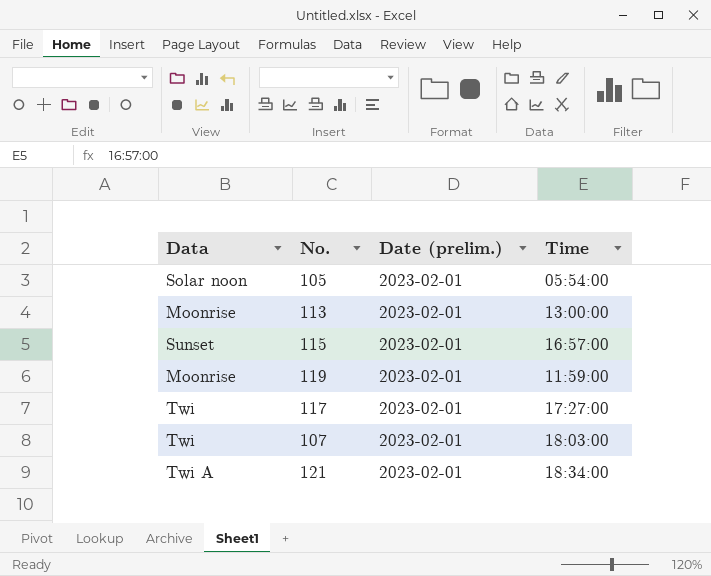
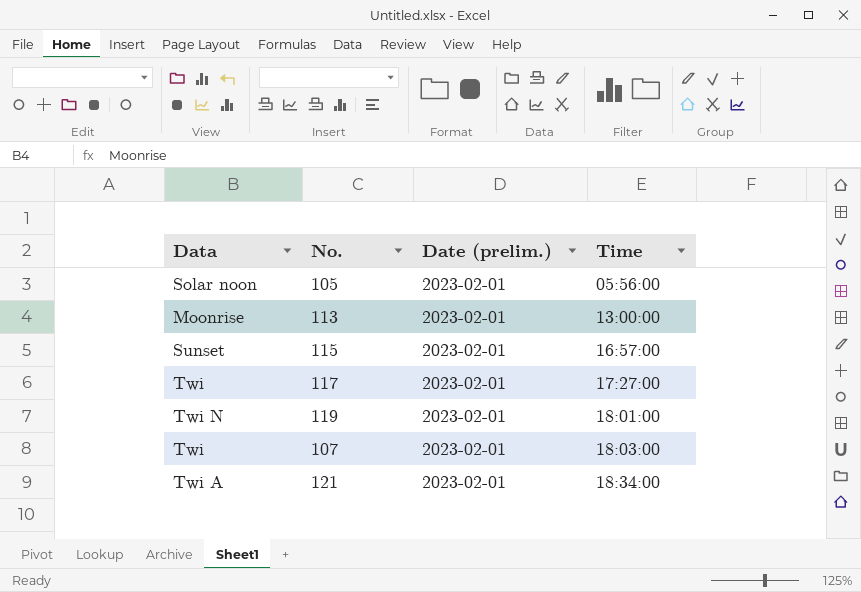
row order: none -> Time ascending
105 | Time: 05:54:00 -> 05:56:00
119 | Data: Moonrise -> Twi N
119 | Time: 11:59:00 -> 18:01:00

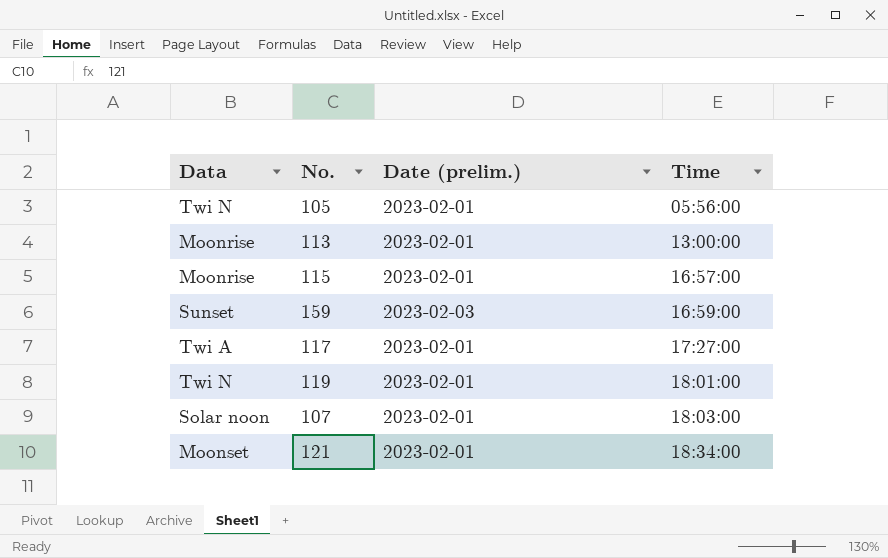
105 | Data: Solar noon -> Twi N
115 | Data: Sunset -> Moonrise
row 159: none -> Sunset | 2023-02-03 | 16:59:00
117 | Data: Twi -> Twi A
107 | Data: Twi -> Solar noon
121 | Data: Twi A -> Moonset

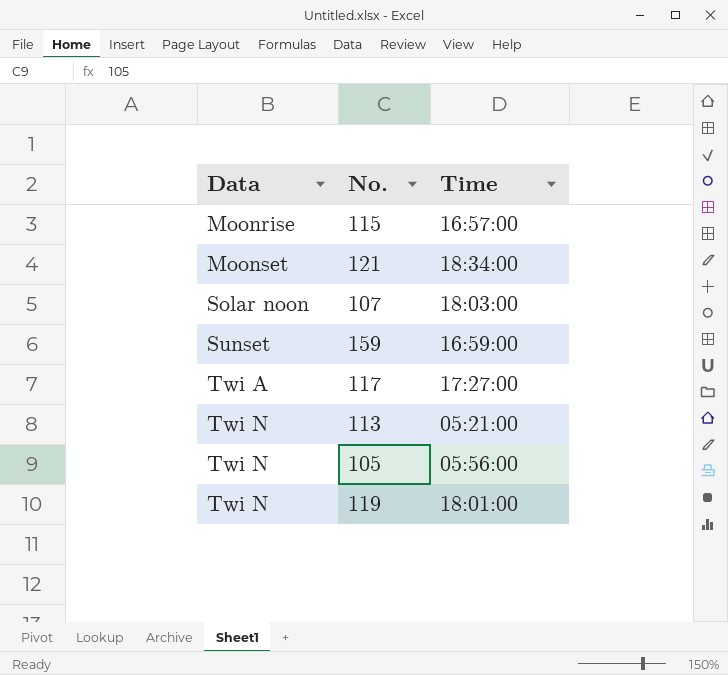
row order: Time ascending -> Data ascending
column Date (prelim.) | position: 3 -> none
113 | Data: Moonrise -> Twi N
113 | Time: 13:00:00 -> 05:21:00

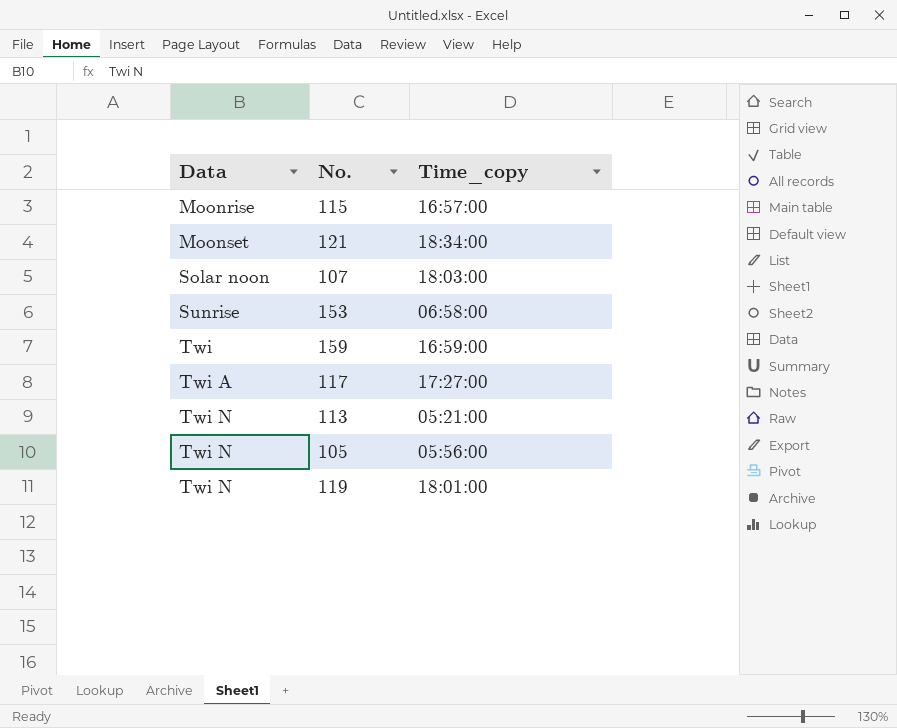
column name: Time -> Time_copy
row 153: none -> Sunrise | 06:58:00
159 | Data: Sunset -> Twi

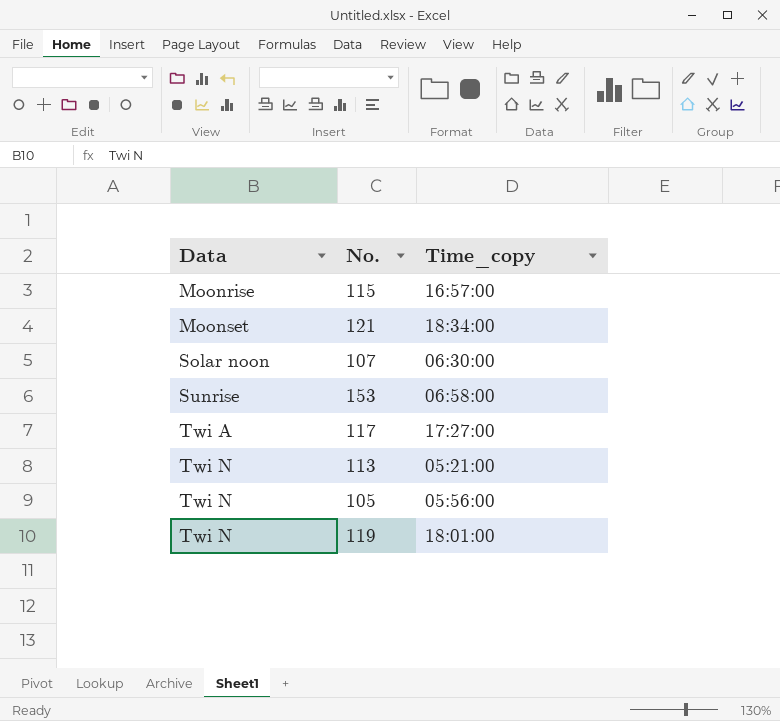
row 159: Twi | 16:59:00 -> none
107 | Time_copy: 18:03:00 -> 06:30:00

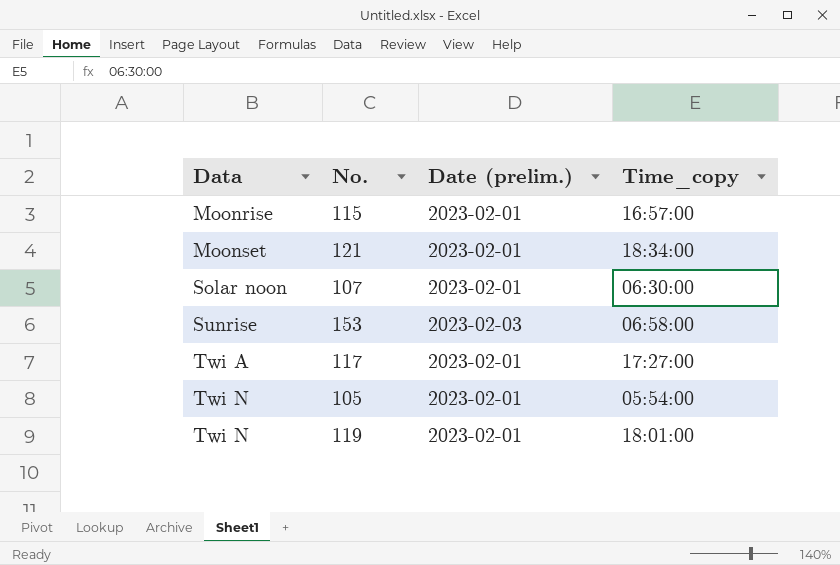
column Date (prelim.) | position: none -> 3
row 113: Twi N | 05:21:00 -> none
105 | Time_copy: 05:56:00 -> 05:54:00

